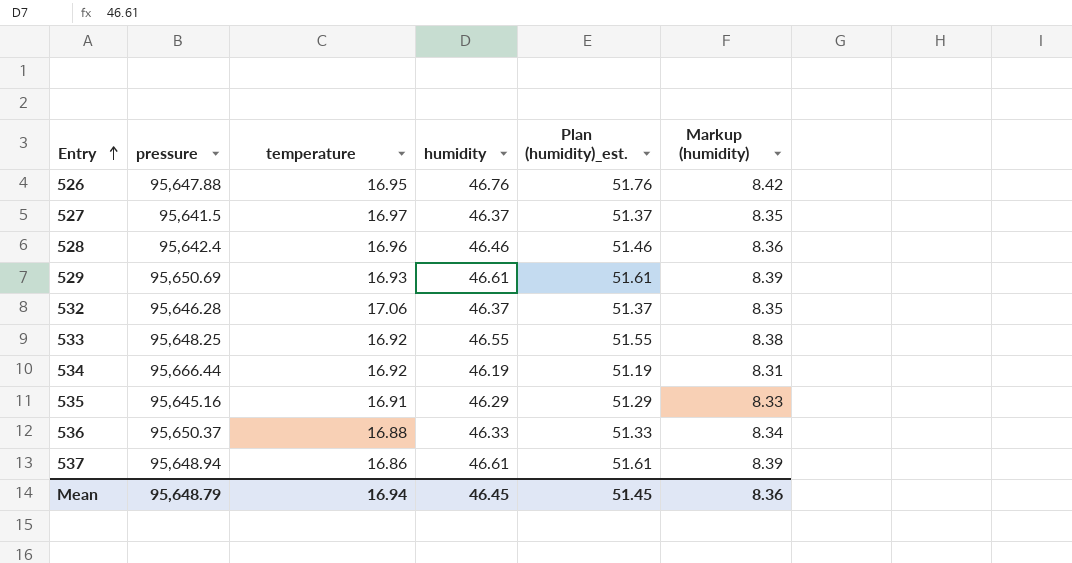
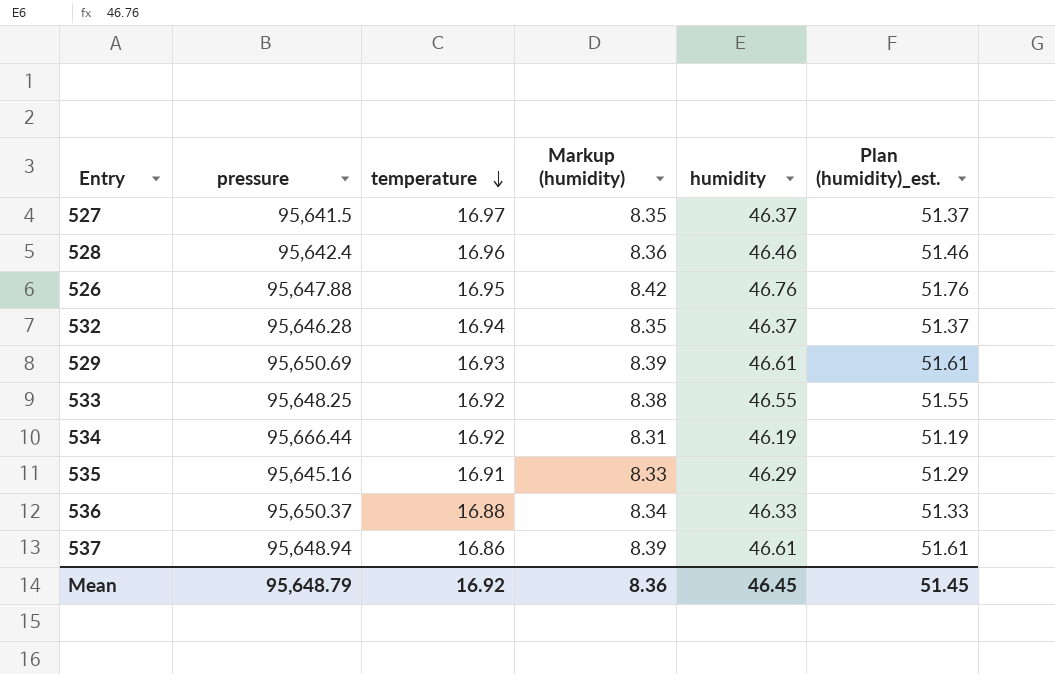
row order: Entry ascending -> temperature descending
column Markup (humidity) | position: 6 -> 4
532 | temperature: 17.06 -> 16.94
Mean | temperature: 16.94 -> 16.92

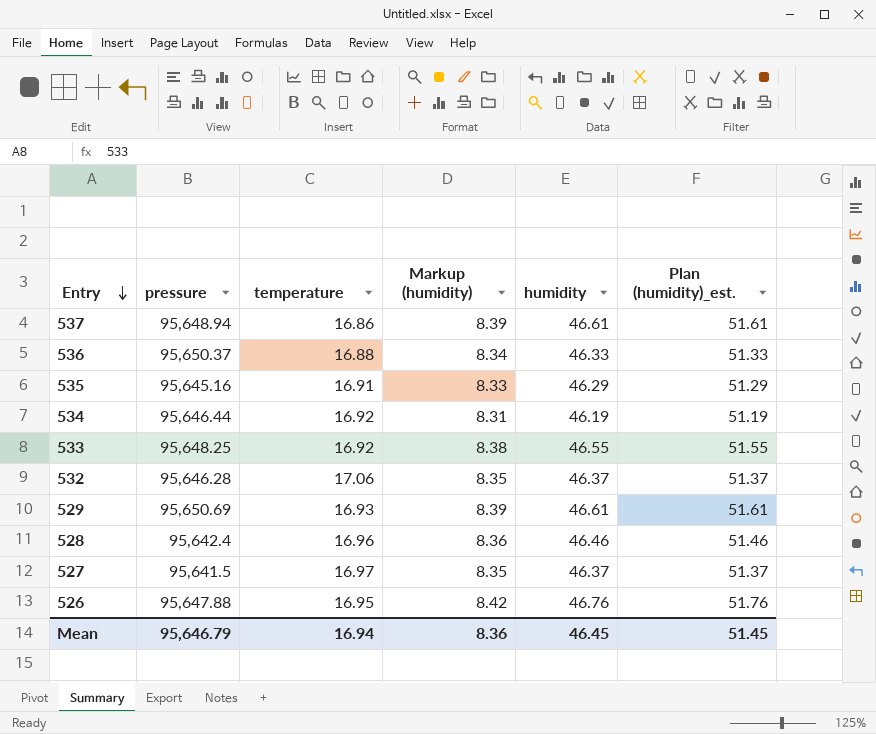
row order: temperature descending -> Entry descending
534 | pressure: 95,666.44 -> 95,646.44
532 | temperature: 16.94 -> 17.06
Mean | pressure: 95,648.79 -> 95,646.79
Mean | temperature: 16.92 -> 16.94

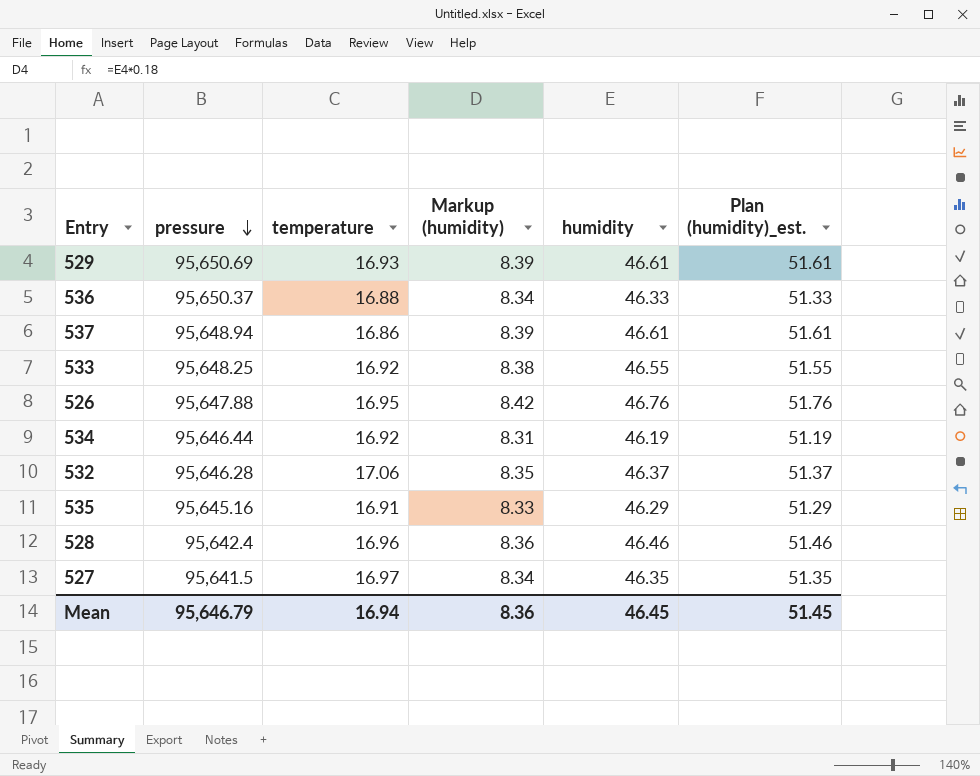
row order: Entry descending -> pressure descending
527 | Markup (humidity): 8.35 -> 8.34
527 | humidity: 46.37 -> 46.35
527 | Plan (humidity)_est.: 51.37 -> 51.35

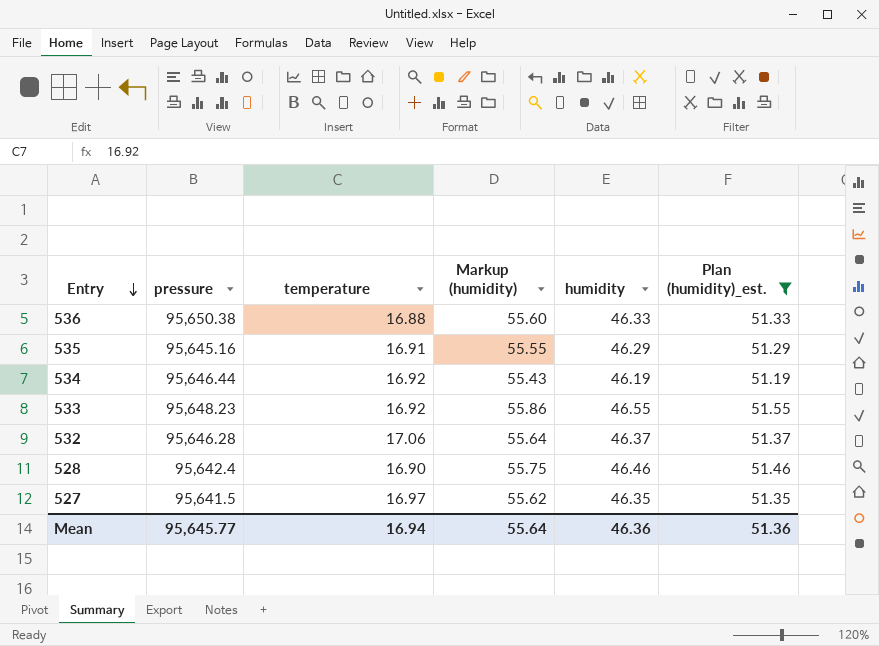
filter: none -> Plan (humidity)_est. <= 51.55
row order: pressure descending -> Entry descending
column Markup (humidity) | formula: [humidity] * 0.18 -> [humidity] * 1.2
536 | pressure: 95,650.37 -> 95,650.38
533 | pressure: 95,648.25 -> 95,648.23
528 | temperature: 16.96 -> 16.90
Mean | pressure: 95,646.79 -> 95,645.77
Mean | Markup (humidity): 8.36 -> 55.64
Mean | humidity: 46.45 -> 46.36
Mean | Plan (humidity)_est.: 51.45 -> 51.36

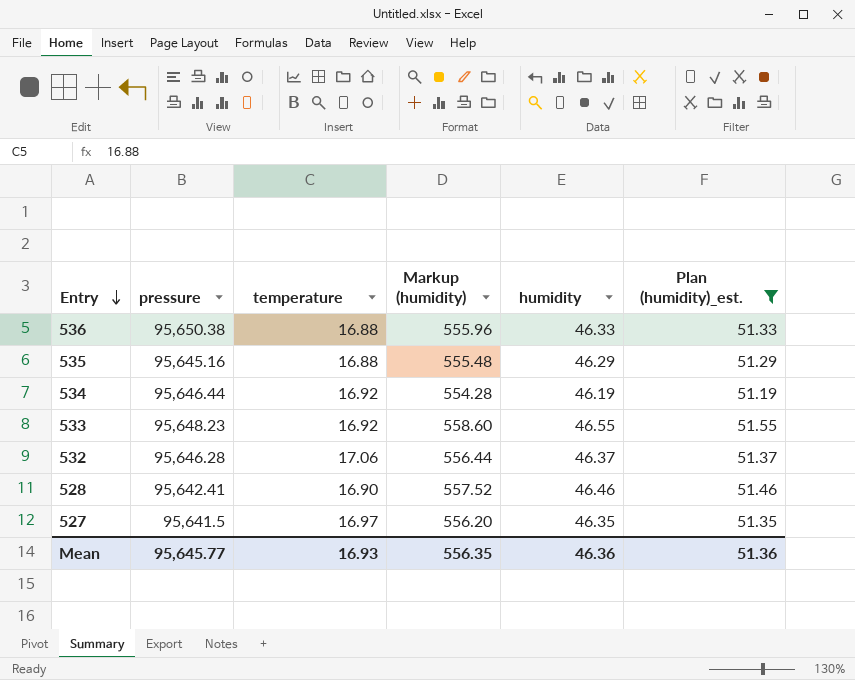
column Markup (humidity) | formula: [humidity] * 1.2 -> [humidity] * 12
535 | temperature: 16.91 -> 16.88
528 | pressure: 95,642.4 -> 95,642.41
Mean | temperature: 16.94 -> 16.93
Mean | Markup (humidity): 55.64 -> 556.35

